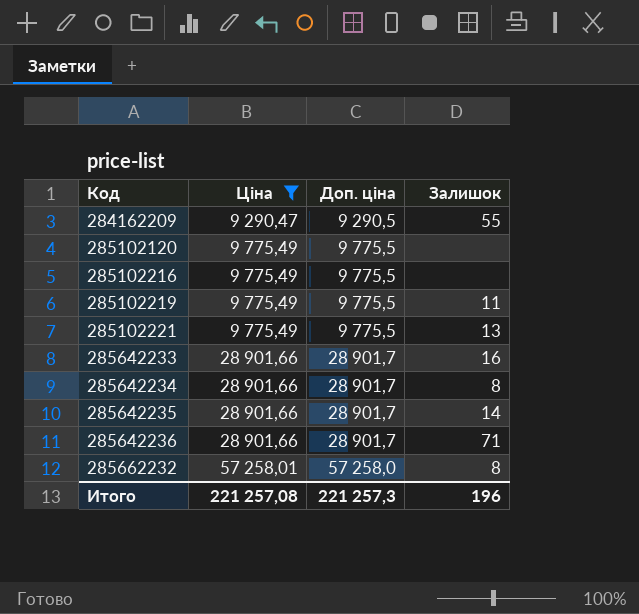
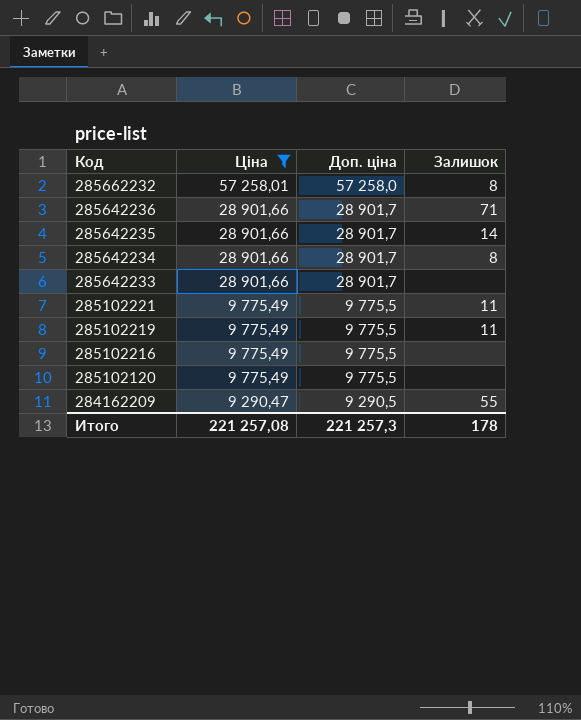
row order: Код ascending -> Код descending
285642233 | Залишок: 16 -> none
285102221 | Залишок: 13 -> 11
Итого | Залишок: 196 -> 178

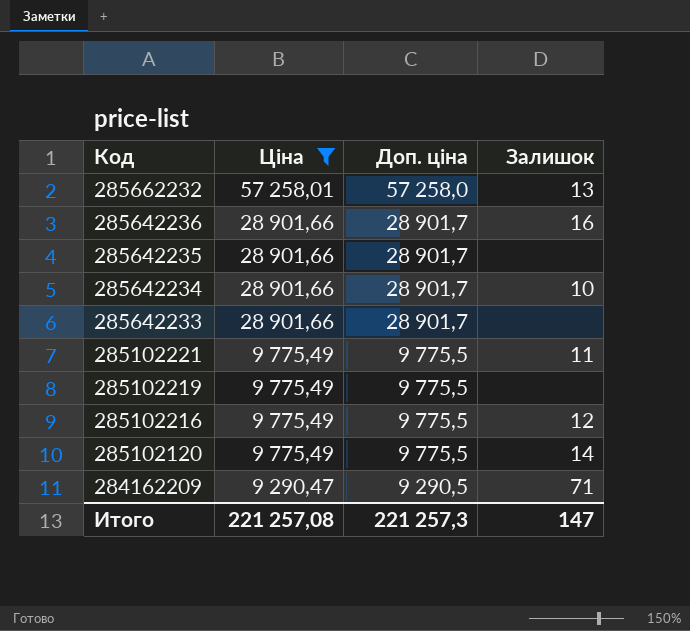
285662232 | Залишок: 8 -> 13
285642236 | Залишок: 71 -> 16
285642235 | Залишок: 14 -> none
285642234 | Залишок: 8 -> 10
285102219 | Залишок: 11 -> none
285102216 | Залишок: none -> 12
285102120 | Залишок: none -> 14
284162209 | Залишок: 55 -> 71
Итого | Залишок: 178 -> 147

